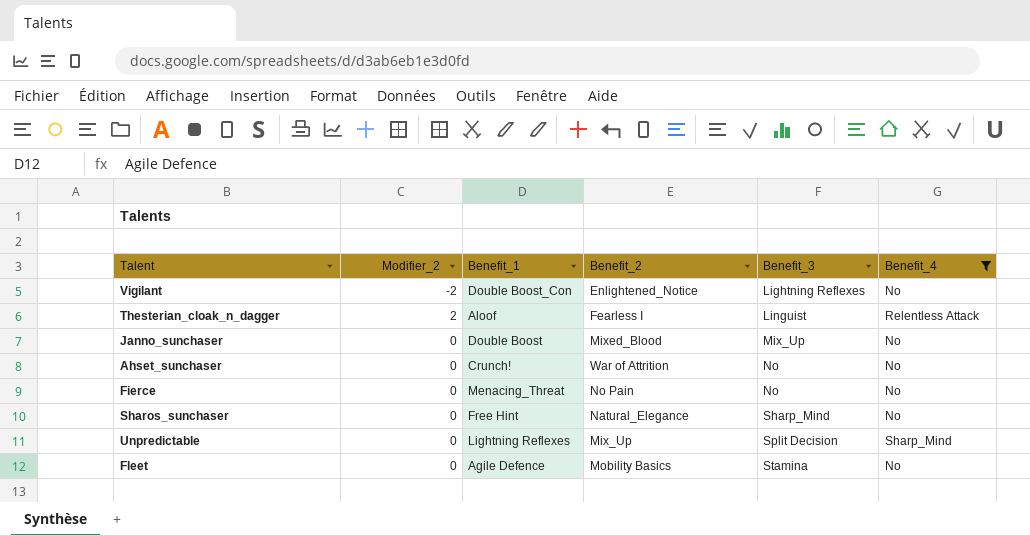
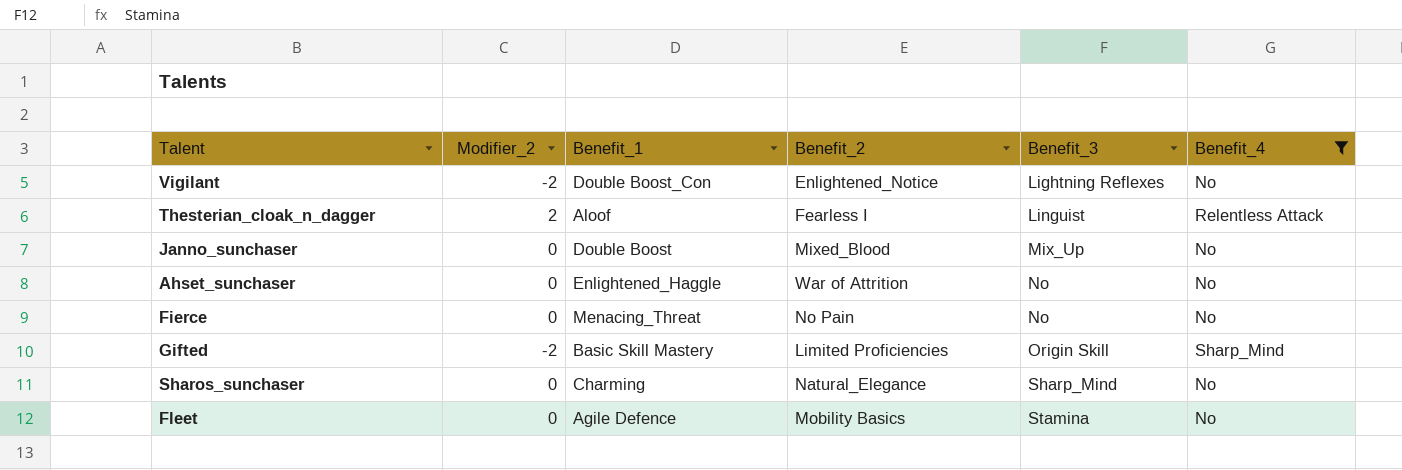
row Unpredictable: 0 | Lightning Reflexes | Mix_Up | Split Decision | Sharp_Mind -> none
Ahset_sunchaser | Benefit_1: Crunch! -> Enlightened_Haggle
row Gifted: none -> -2 | Basic Skill Mastery | Limited Proficiencies | Origin Skill | Sharp_Mind
Sharos_sunchaser | Benefit_1: Free Hint -> Charming

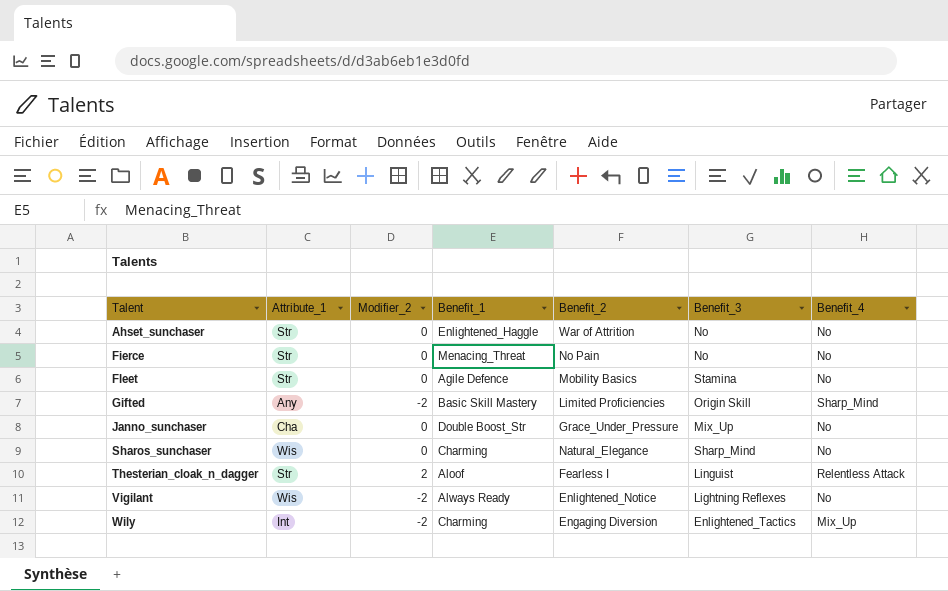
filter: Benefit_4 != Mix_Up -> none
row order: Benefit_3 ascending -> Talent ascending
column Attribute_1 | position: none -> 2
Janno_sunchaser | Benefit_1: Double Boost -> Double Boost_Str
Janno_sunchaser | Benefit_2: Mixed_Blood -> Grace_Under_Pressure
Vigilant | Benefit_1: Double Boost_Con -> Always Ready

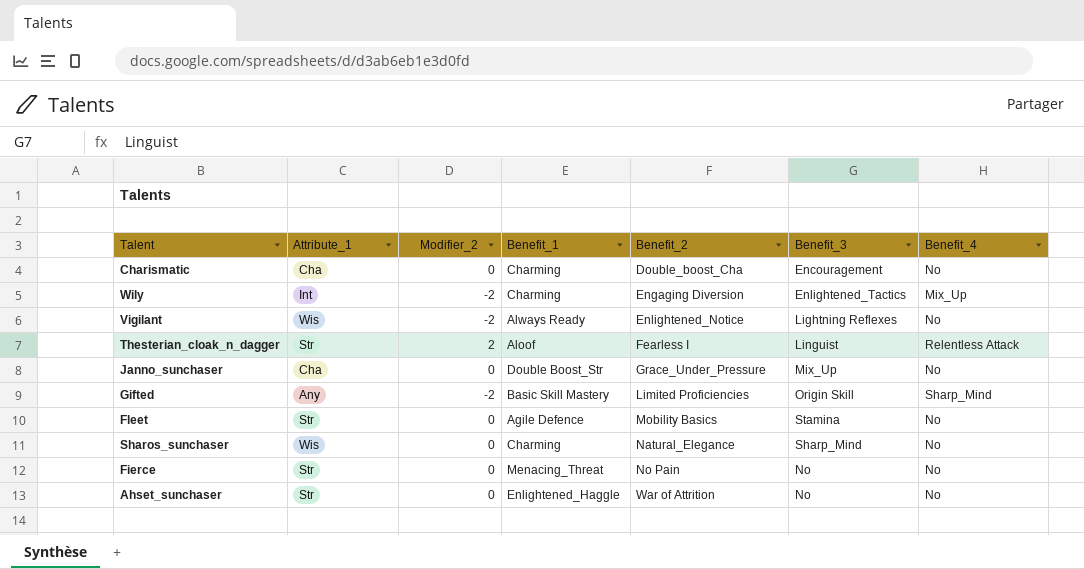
row order: Talent ascending -> Benefit_2 ascending
row Charismatic: none -> Cha | 0 | Charming | Double_boost_Cha | Encouragement | No

